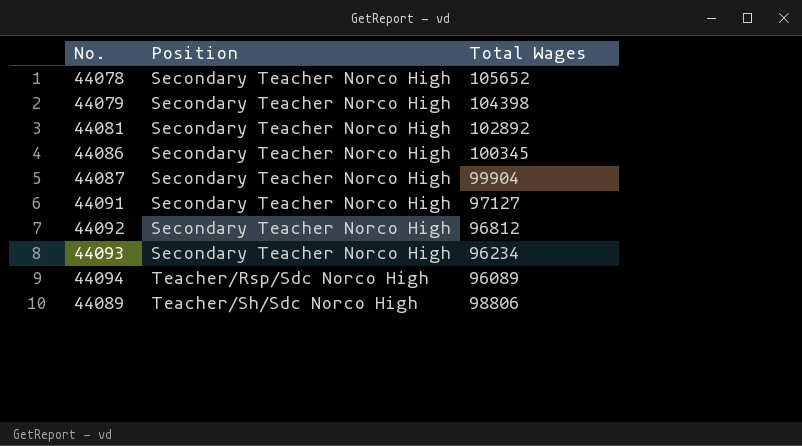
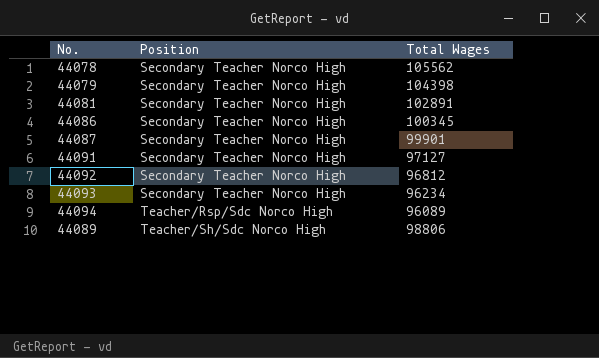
44078 | Total Wages: 105652 -> 105562
44081 | Total Wages: 102892 -> 102891
44087 | Total Wages: 99904 -> 99901

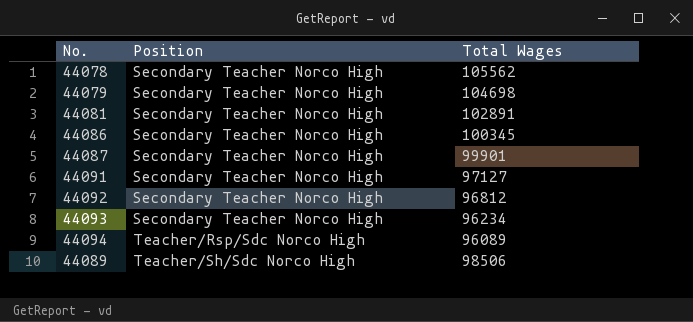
44079 | Total Wages: 104398 -> 104698
44089 | Total Wages: 98806 -> 98506

